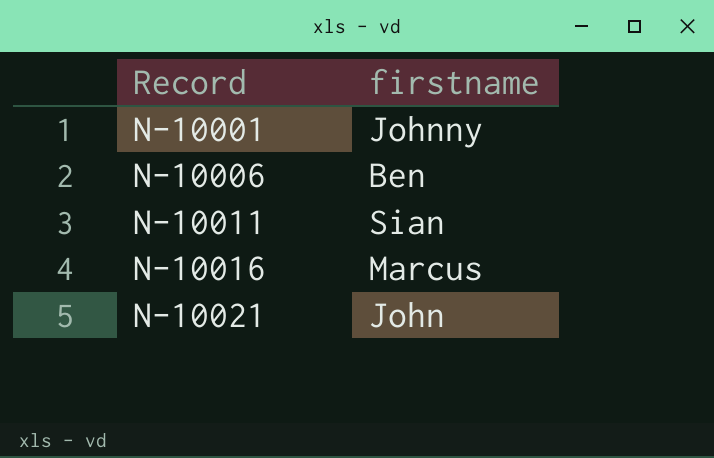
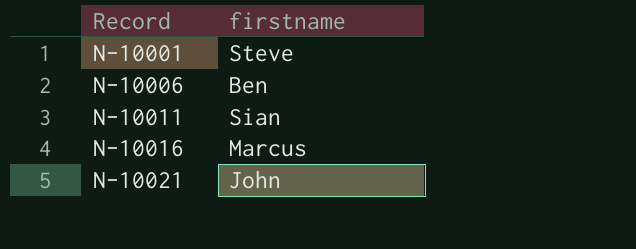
N-10001 | firstname: Johnny -> Steve

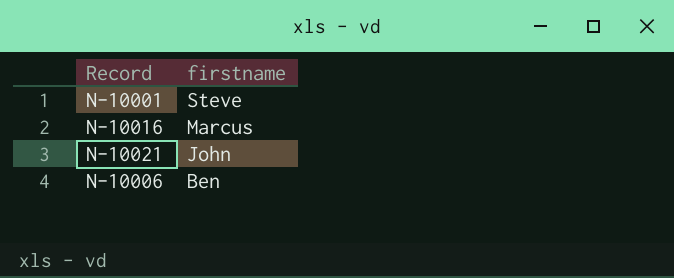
row order: Record ascending -> firstname descending
row N-10011: Sian -> none

